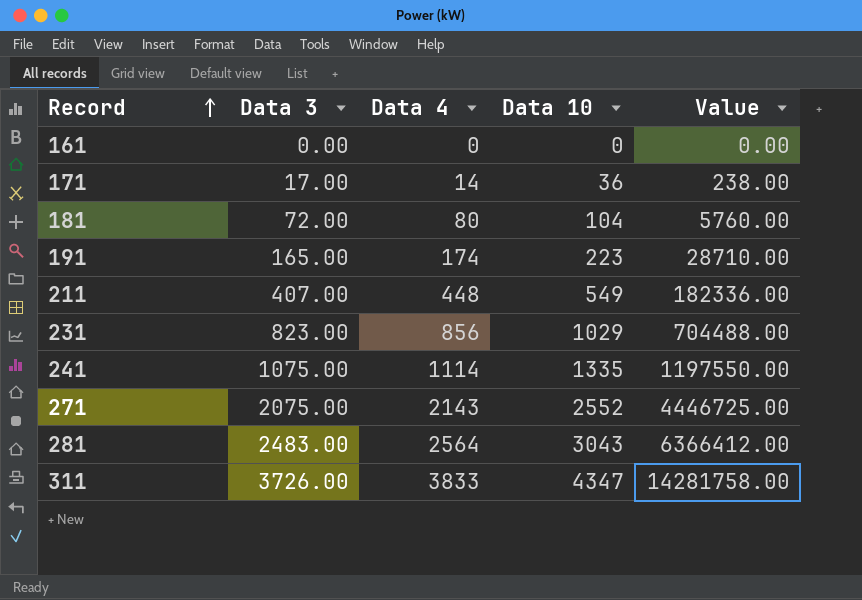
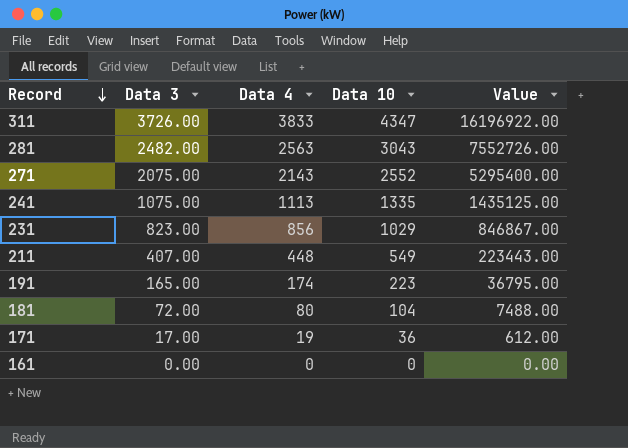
row order: Record ascending -> Record descending
column Value | formula: [Data 3] * [Data 4] -> [Data 3] * [Data 10]
281 | Data 3: 2483.00 -> 2482.00
281 | Data 4: 2564 -> 2563
241 | Data 4: 1114 -> 1113
171 | Data 4: 14 -> 19

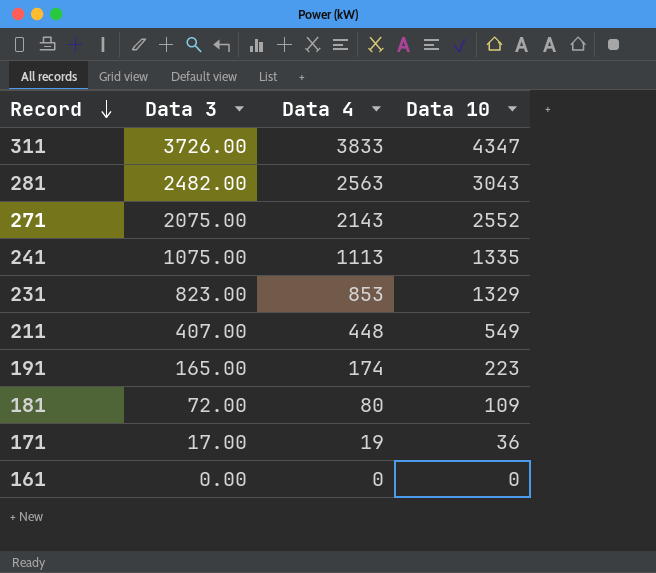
column Value | formula: [Data 3] * [Data 10] -> none
231 | Data 4: 856 -> 853
231 | Data 10: 1029 -> 1329
181 | Data 10: 104 -> 109

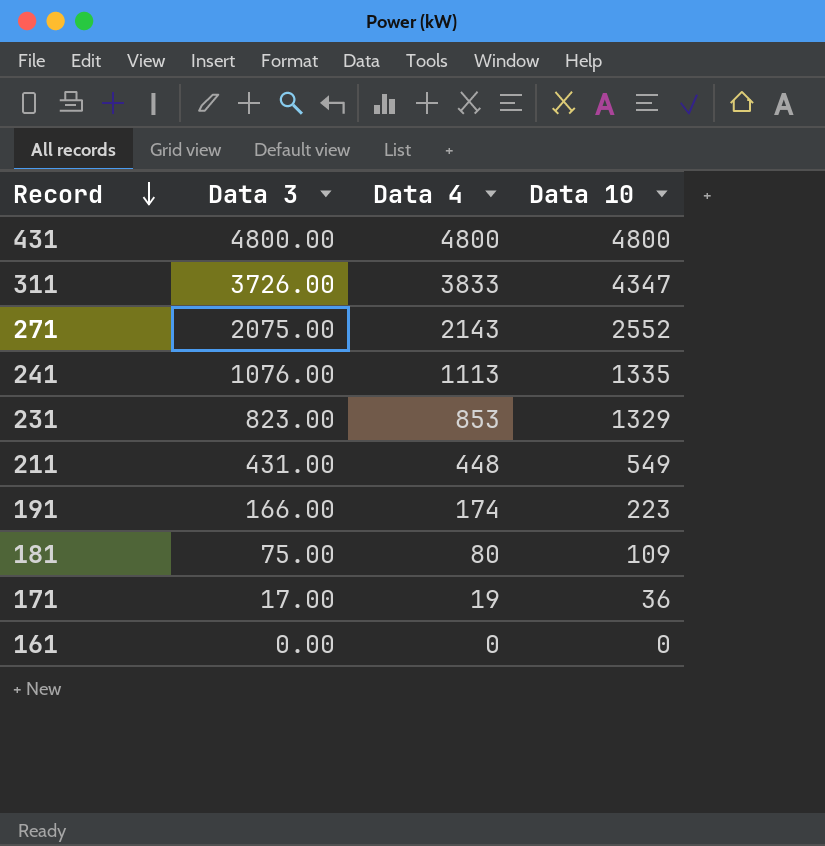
row 281: 2482.00 | 2563 | 3043 -> none
row 431: none -> 4800.00 | 4800 | 4800
241 | Data 3: 1075.00 -> 1076.00
211 | Data 3: 407.00 -> 431.00
191 | Data 3: 165.00 -> 166.00
181 | Data 3: 72.00 -> 75.00

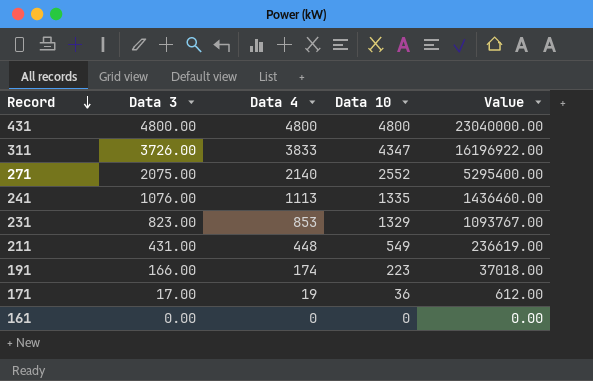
column Value | formula: none -> [Data 3] * [Data 10]
row 181: 75.00 | 80 | 109 -> none
271 | Data 4: 2143 -> 2140

